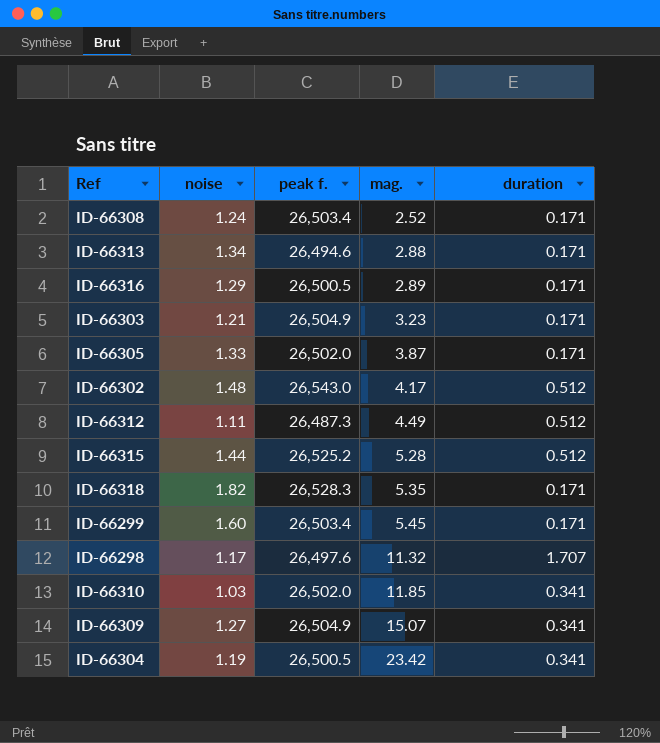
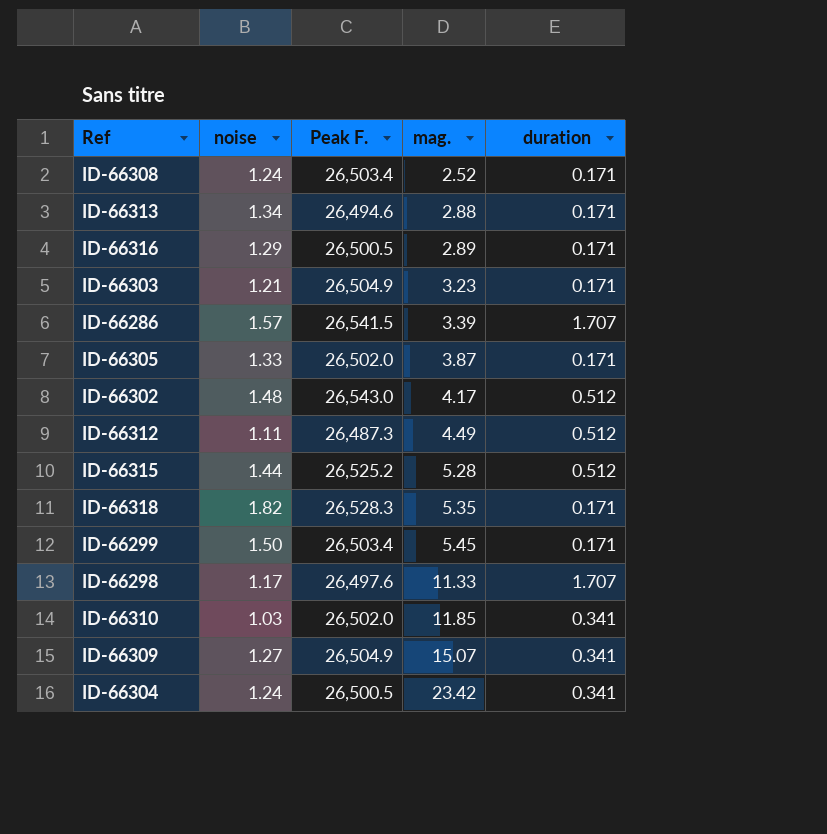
column name: peak f. -> Peak F.
row ID-66286: none -> 1.57 | 26,541.5 | 3.39 | 1.707
ID-66299 | noise: 1.60 -> 1.50
ID-66298 | mag.: 11.32 -> 11.33
ID-66304 | noise: 1.19 -> 1.24

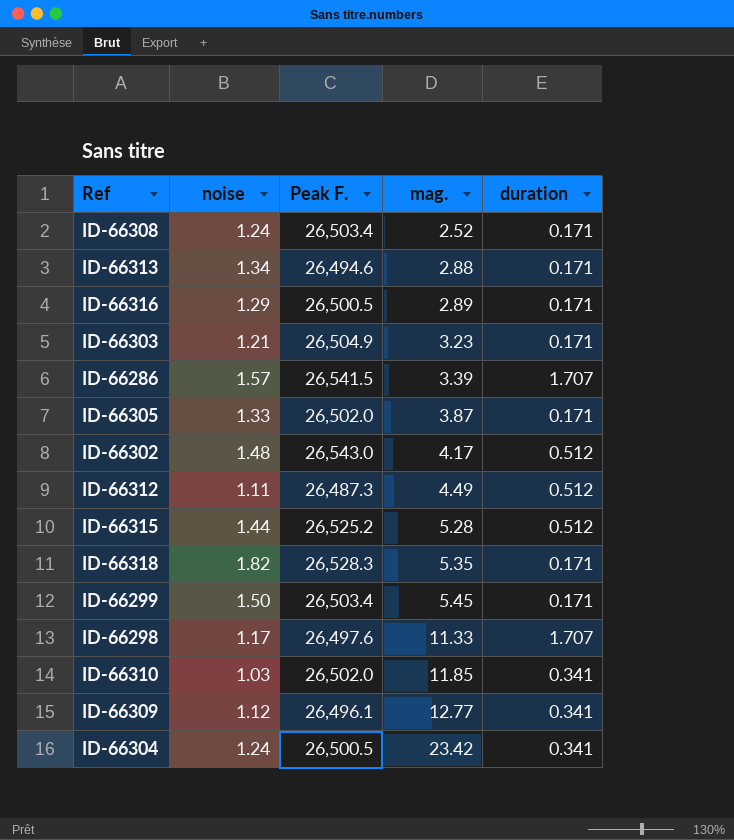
ID-66309 | noise: 1.27 -> 1.12
ID-66309 | Peak F.: 26,504.9 -> 26,496.1
ID-66309 | mag.: 15.07 -> 12.77

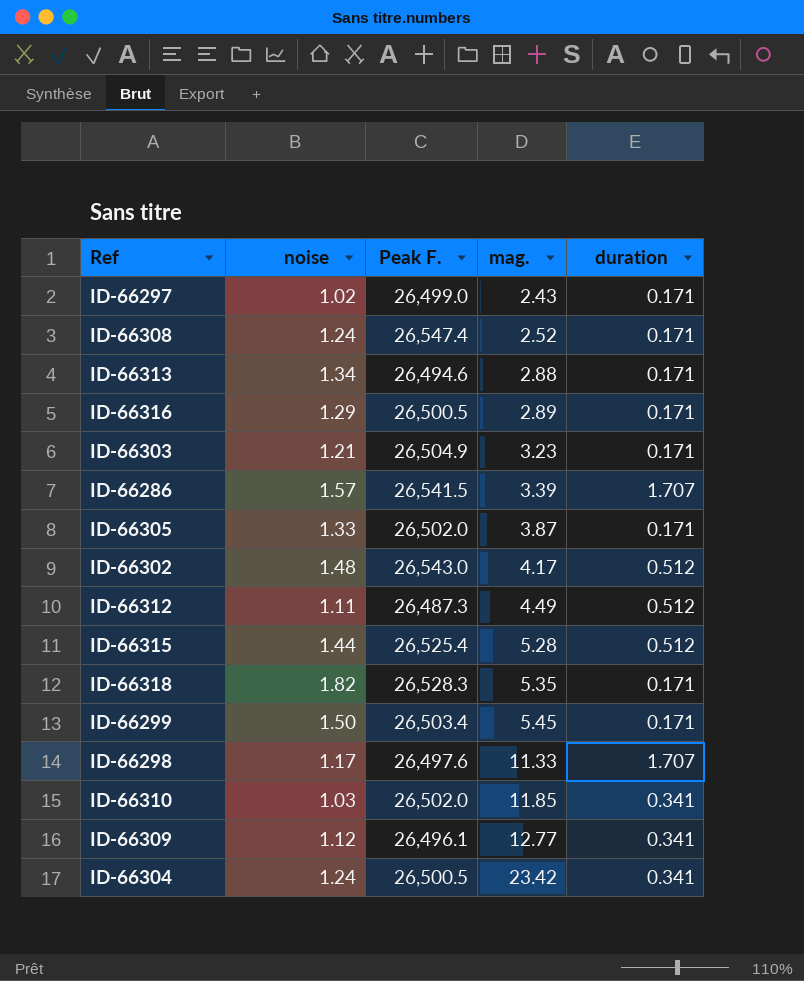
row ID-66297: none -> 1.02 | 26,499.0 | 2.43 | 0.171
ID-66308 | Peak F.: 26,503.4 -> 26,547.4
ID-66315 | Peak F.: 26,525.2 -> 26,525.4

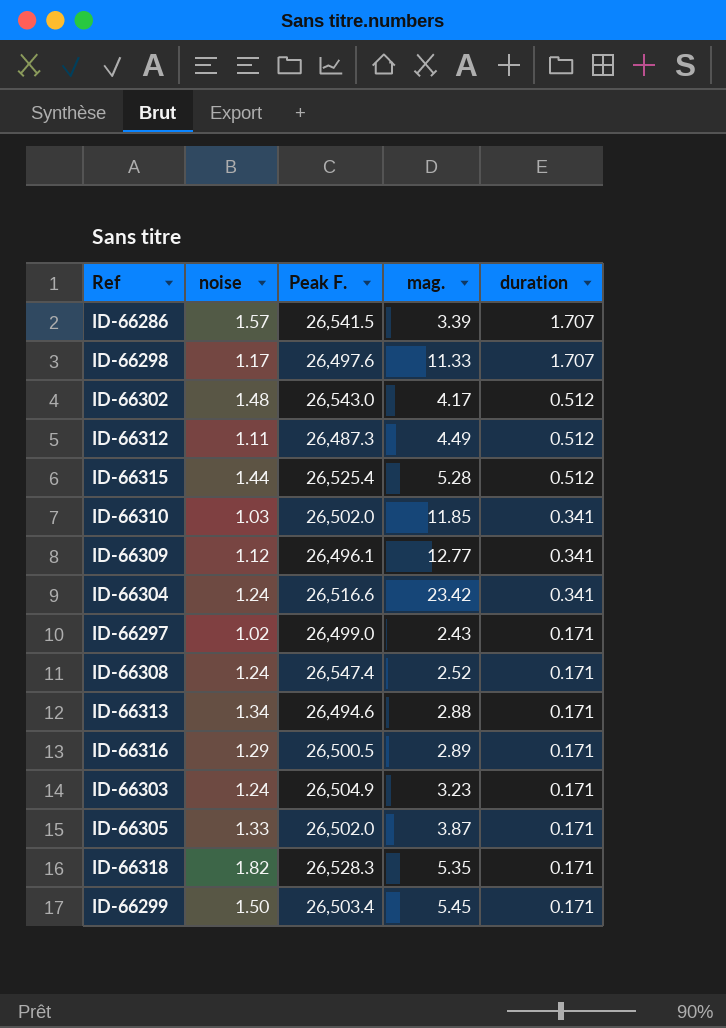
row order: mag. ascending -> duration descending
ID-66304 | Peak F.: 26,500.5 -> 26,516.6
ID-66303 | noise: 1.21 -> 1.24

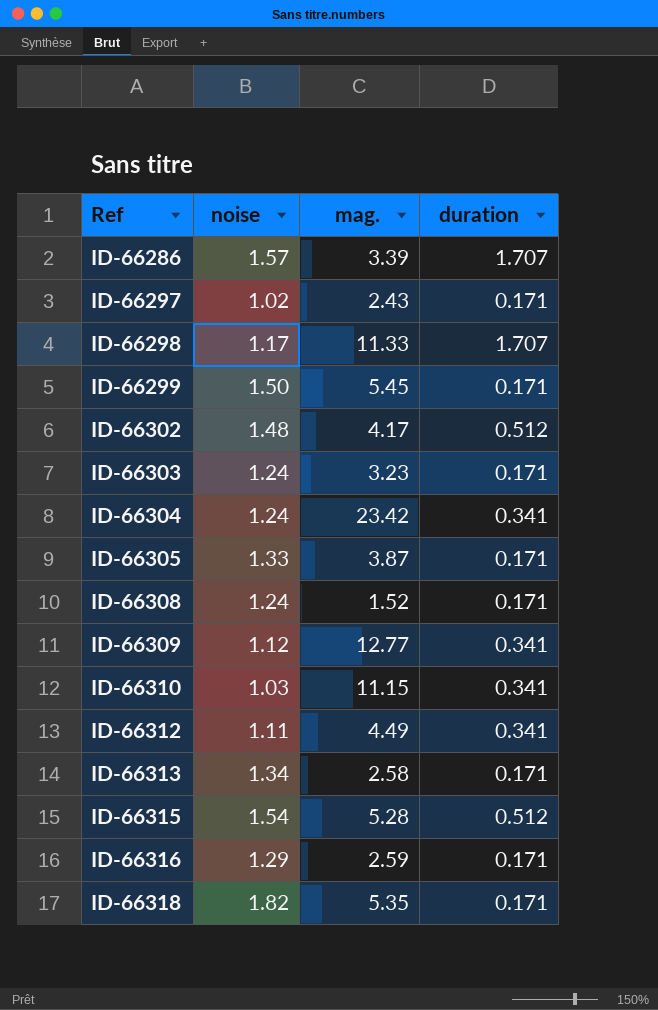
row order: duration descending -> Ref ascending
column Peak F. | position: 3 -> none
ID-66308 | mag.: 2.52 -> 1.52
ID-66310 | mag.: 11.85 -> 11.15
ID-66312 | duration: 0.512 -> 0.341
ID-66313 | mag.: 2.88 -> 2.58
ID-66315 | noise: 1.44 -> 1.54
ID-66316 | mag.: 2.89 -> 2.59

